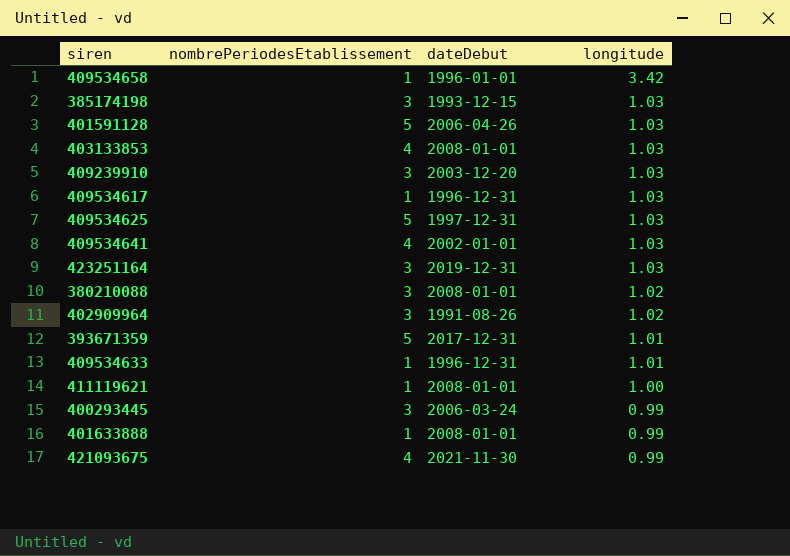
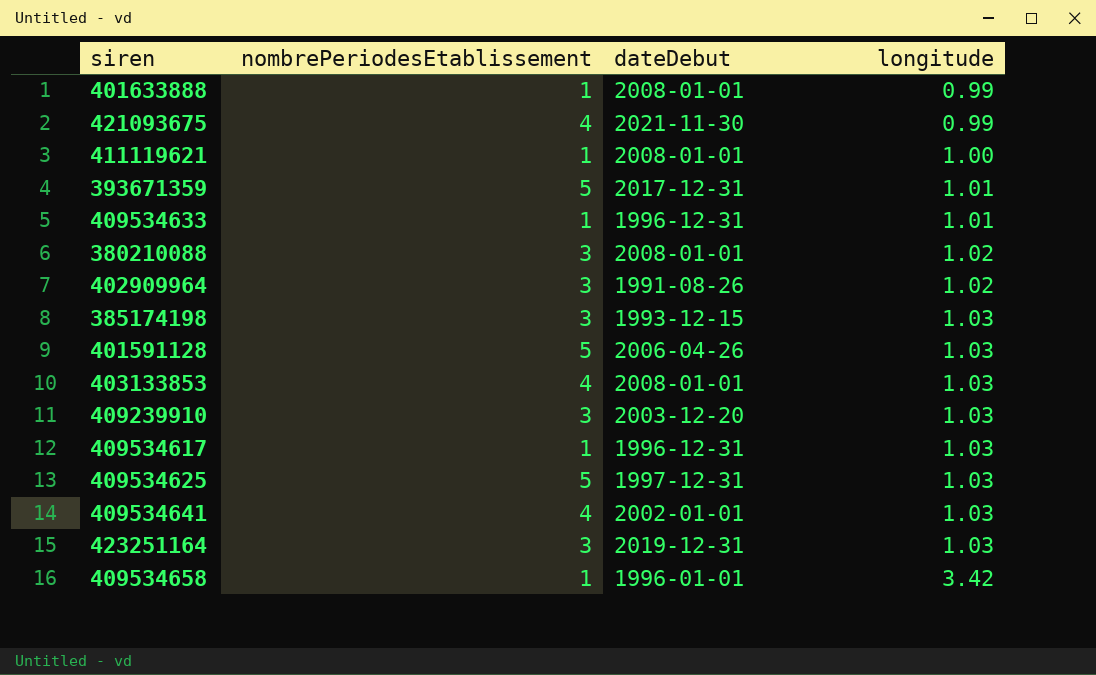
row order: longitude descending -> longitude ascending
row 400293445: 3 | 2006-03-24 | 0.99 -> none

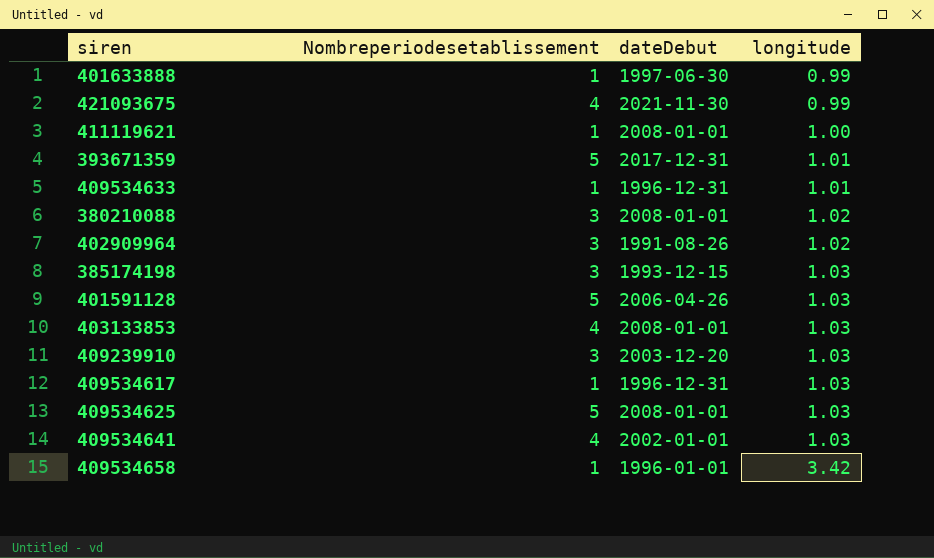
column name: nombrePeriodesEtablissement -> Nombreperiodesetablissement
row 423251164: 3 | 2019-12-31 | 1.03 -> none
401633888 | dateDebut: 2008-01-01 -> 1997-06-30
409534625 | dateDebut: 1997-12-31 -> 2008-01-01

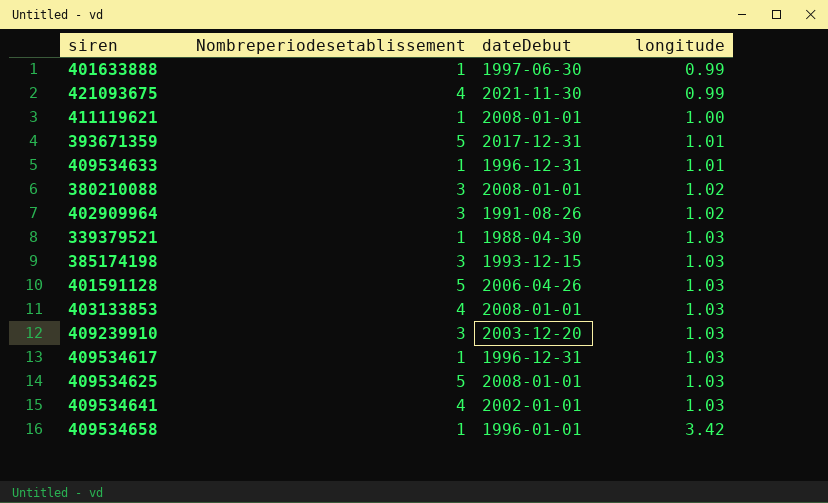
row 339379521: none -> 1 | 1988-04-30 | 1.03

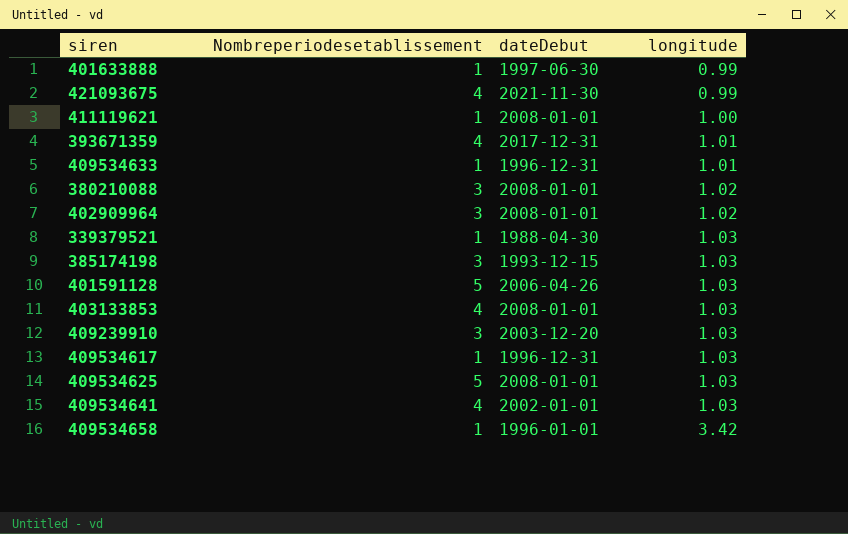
393671359 | Nombreperiodesetablissement: 5 -> 4
402909964 | dateDebut: 1991-08-26 -> 2008-01-01

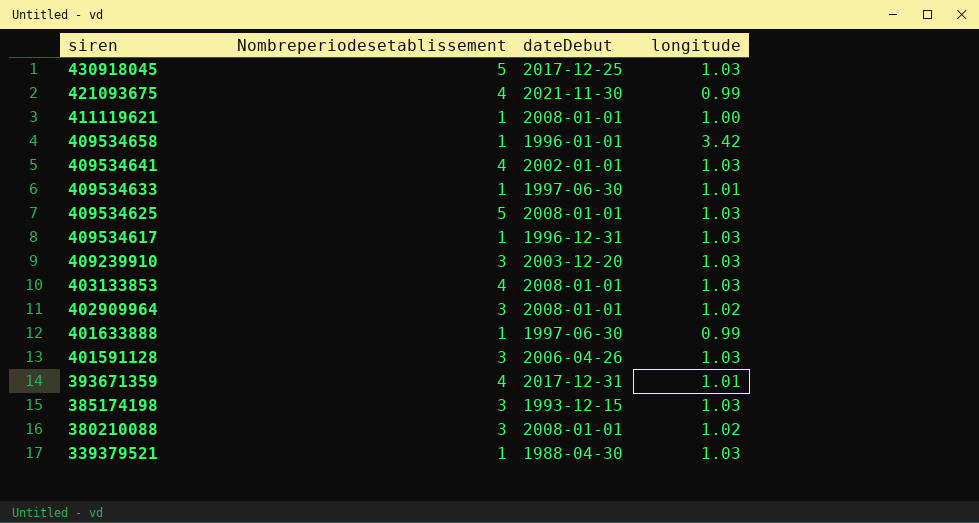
row order: longitude ascending -> siren descending
row 430918045: none -> 5 | 2017-12-25 | 1.03
409534633 | dateDebut: 1996-12-31 -> 1997-06-30
401591128 | Nombreperiodesetablissement: 5 -> 3

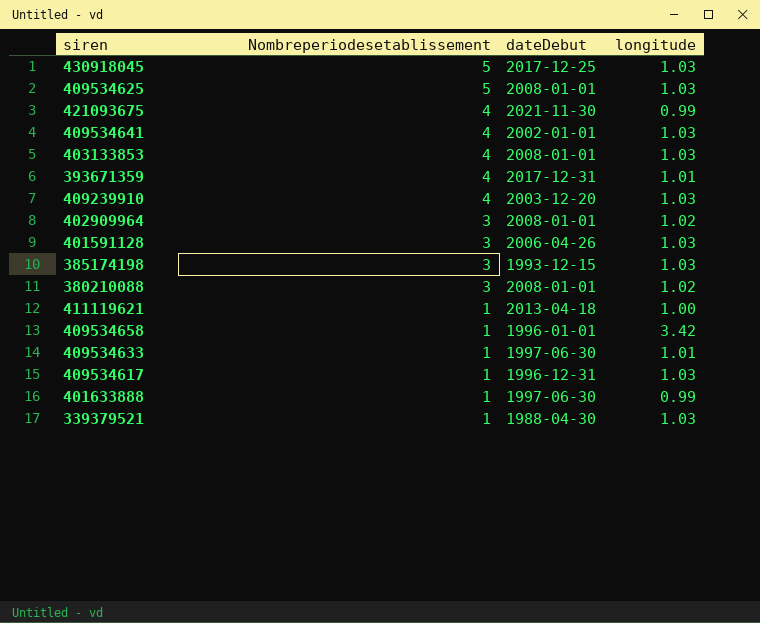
row order: siren descending -> Nombreperiodesetablissement descending
409239910 | Nombreperiodesetablissement: 3 -> 4
411119621 | dateDebut: 2008-01-01 -> 2013-04-18

